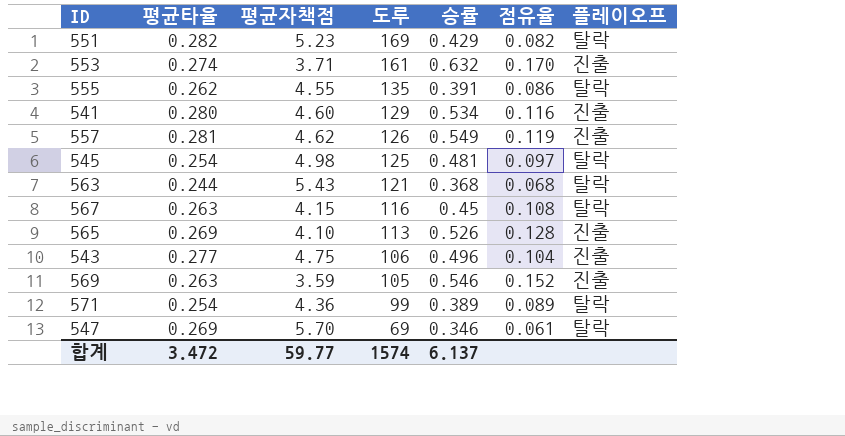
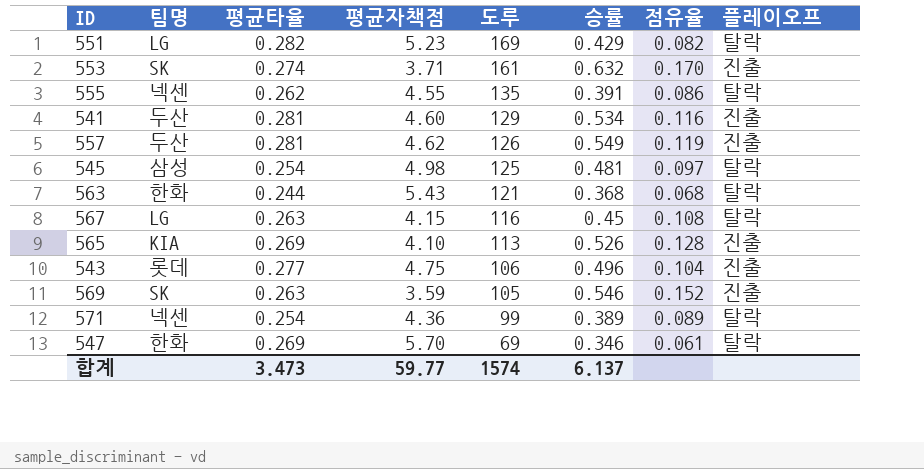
column 팀명 | position: none -> 2
541 | 평균타율: 0.280 -> 0.281
합계 | 평균타율: 3.472 -> 3.473

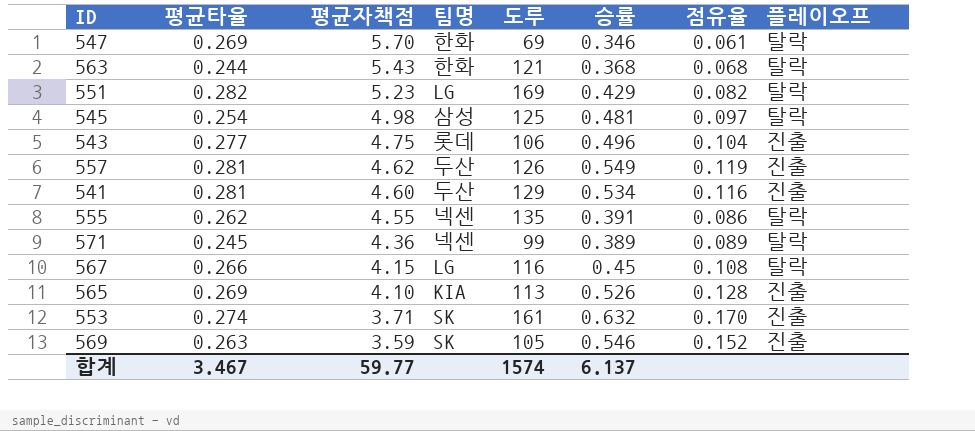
row order: 도루 descending -> 평균자책점 descending
column 팀명 | position: 2 -> 4
571 | 평균타율: 0.254 -> 0.245
567 | 평균타율: 0.263 -> 0.266
합계 | 평균타율: 3.473 -> 3.467

